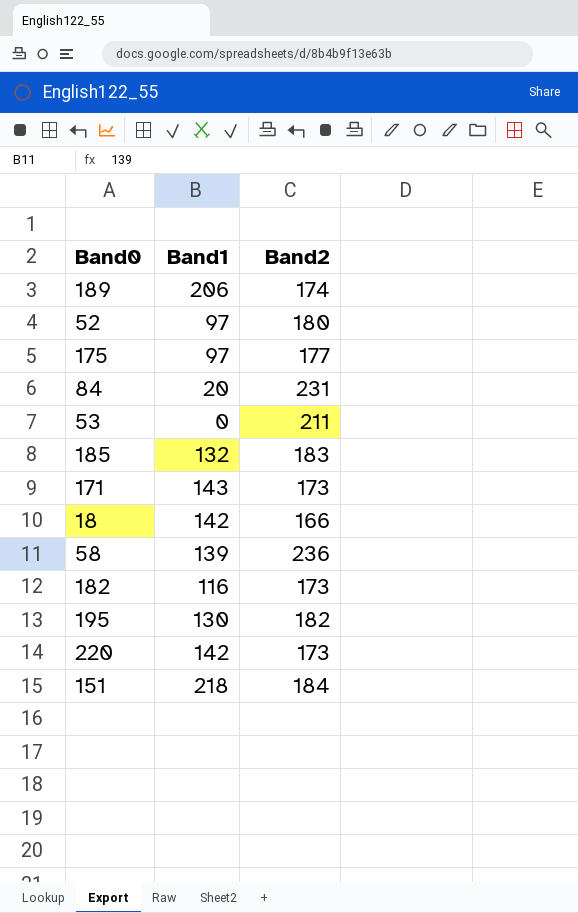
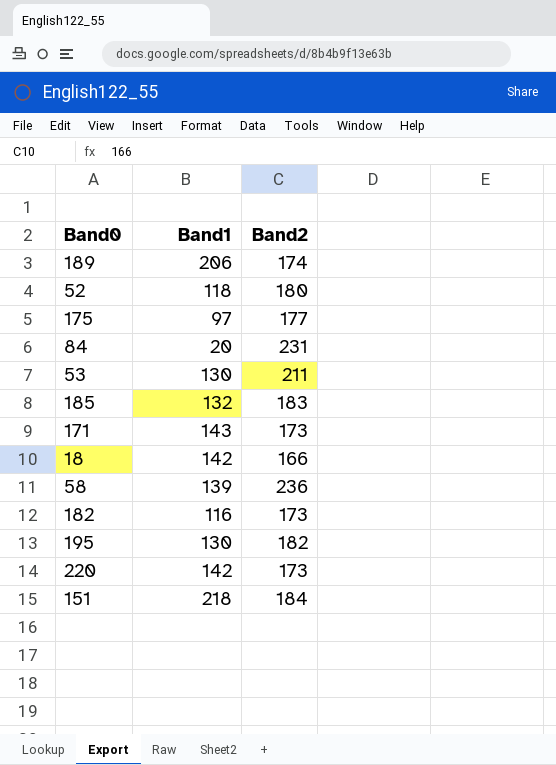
52 | Band1: 97 -> 118
53 | Band1: 0 -> 130

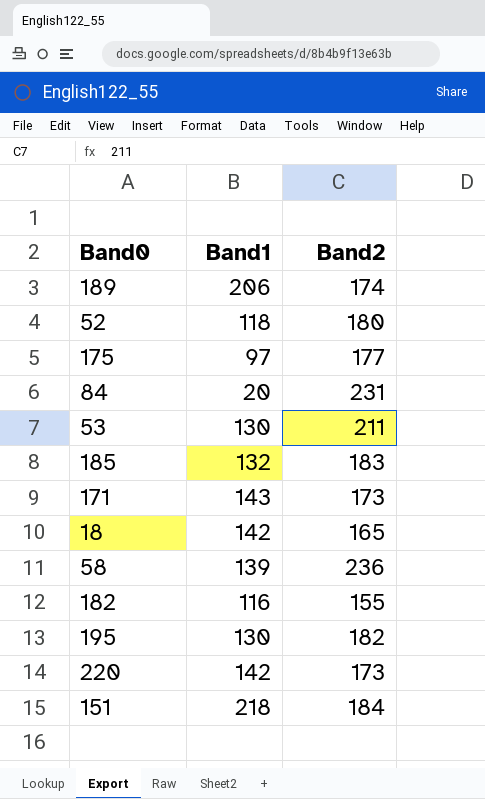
18 | Band2: 166 -> 165
182 | Band2: 173 -> 155

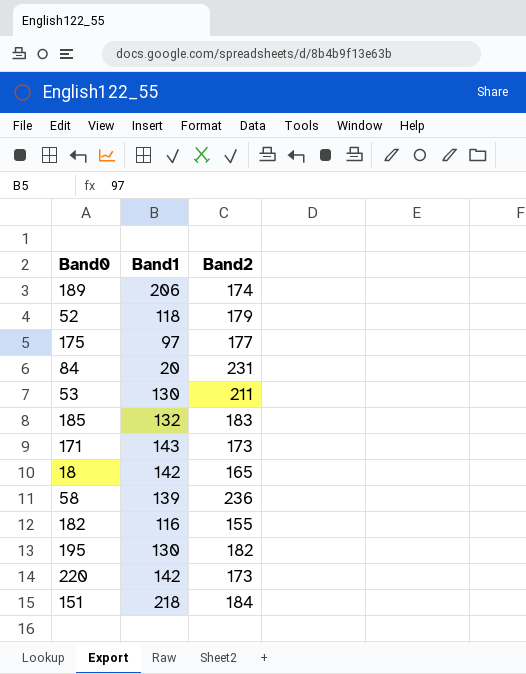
52 | Band2: 180 -> 179

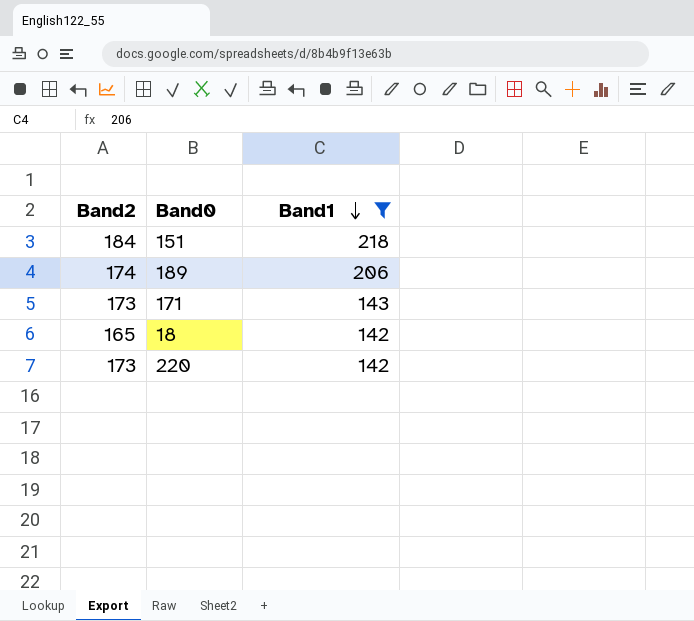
filter: none -> Band1 >= 142
row order: none -> Band1 descending
column Band2 | position: 3 -> 1

